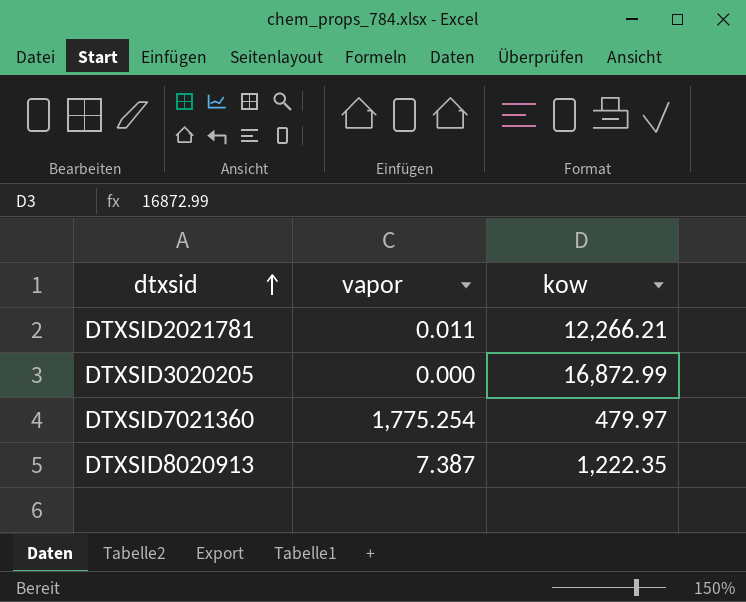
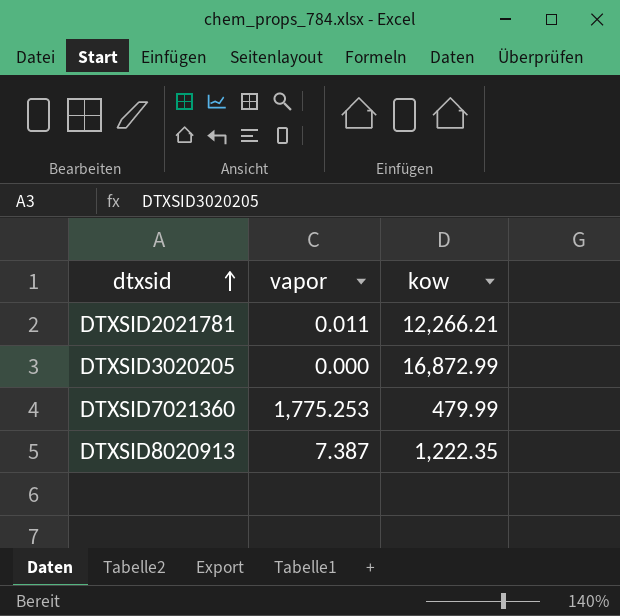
DTXSID7021360 | vapor: 1,775.254 -> 1,775.253
DTXSID7021360 | kow: 479.97 -> 479.99

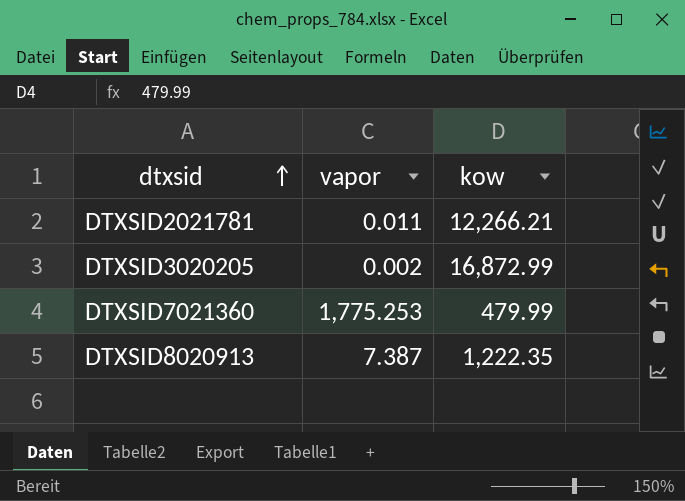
DTXSID3020205 | vapor: 0.000 -> 0.002

